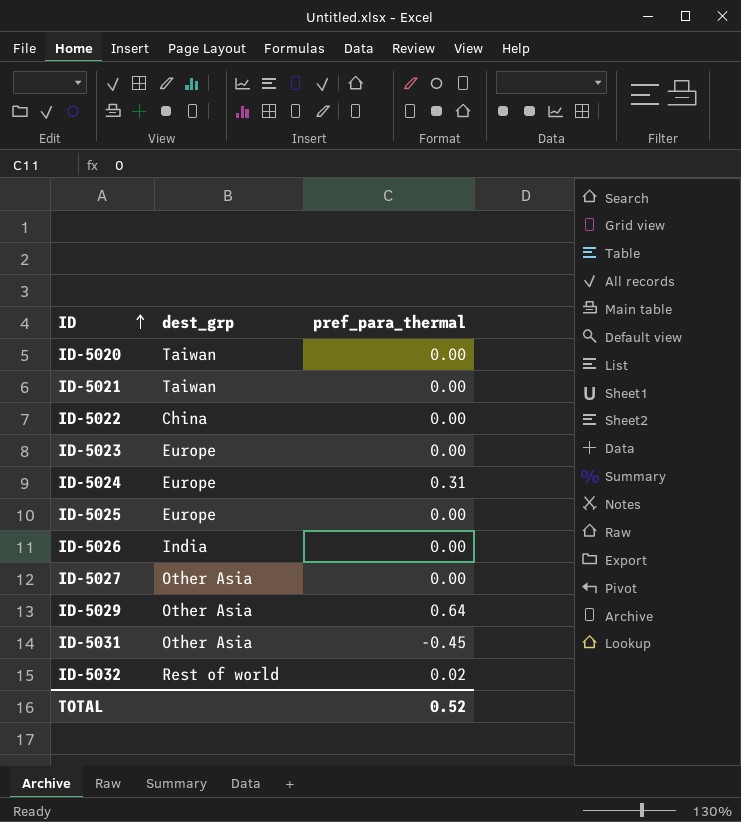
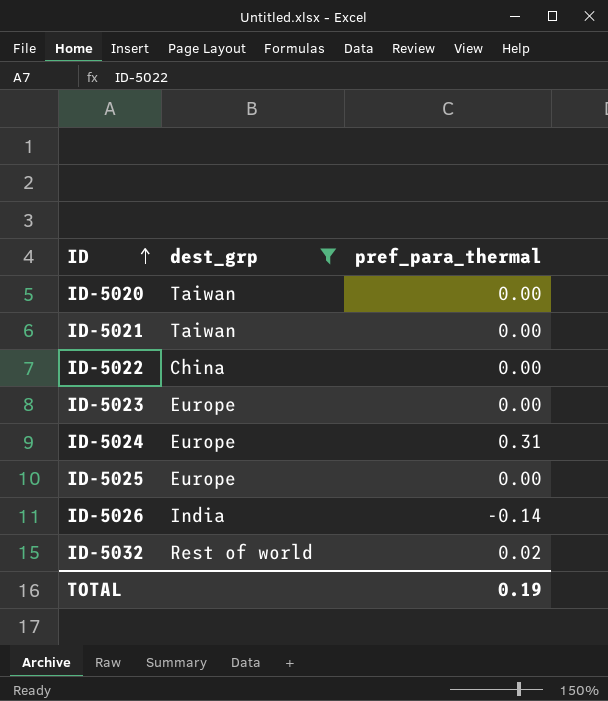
filter: none -> dest_grp != Other Asia
ID-5026 | pref_para_thermal: 0.00 -> -0.14
TOTAL | pref_para_thermal: 0.52 -> 0.19

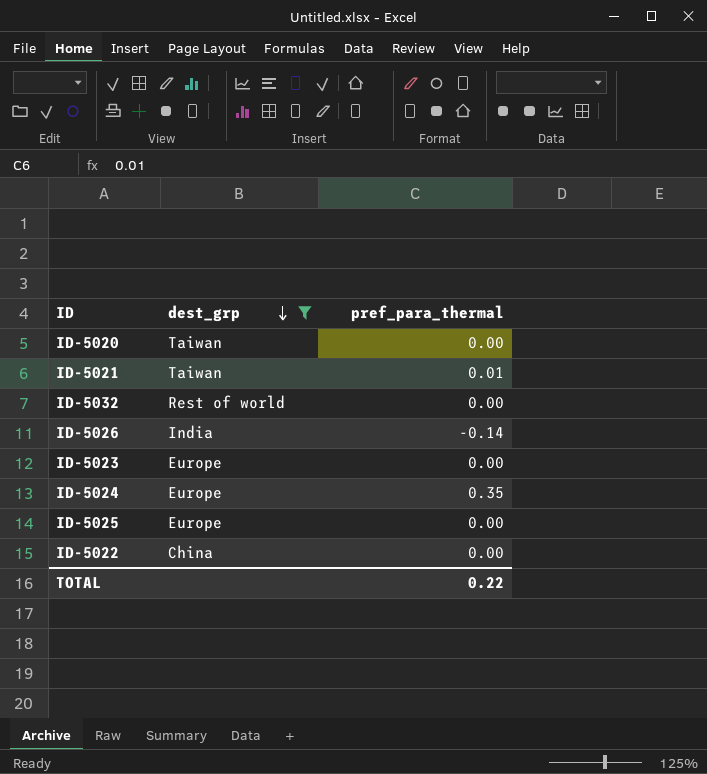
row order: ID ascending -> dest_grp descending
ID-5021 | pref_para_thermal: 0.00 -> 0.01
ID-5032 | pref_para_thermal: 0.02 -> 0.00
ID-5024 | pref_para_thermal: 0.31 -> 0.35
TOTAL | pref_para_thermal: 0.19 -> 0.22

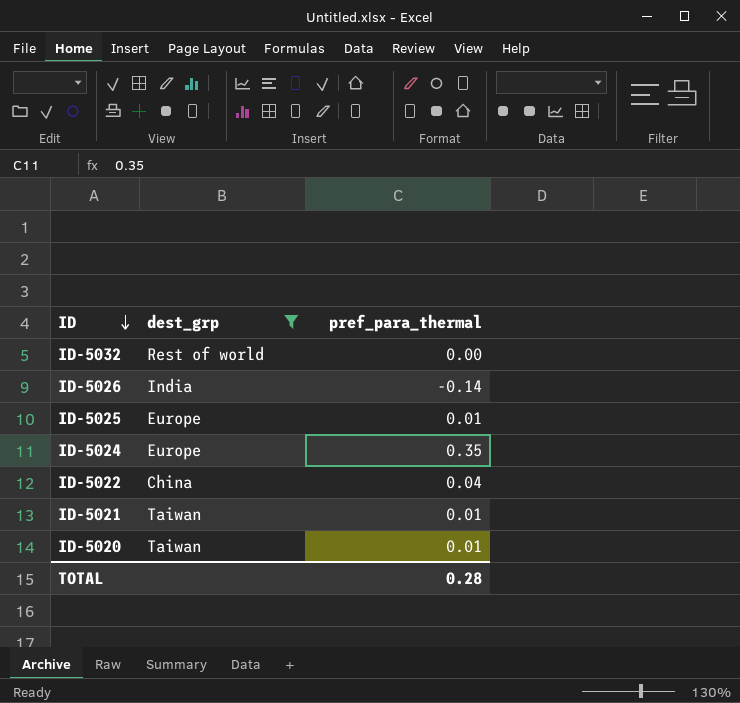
row order: dest_grp descending -> ID descending
row ID-5023: Europe | 0.00 -> none
ID-5025 | pref_para_thermal: 0.00 -> 0.01
ID-5022 | pref_para_thermal: 0.00 -> 0.04
ID-5020 | pref_para_thermal: 0.00 -> 0.01
TOTAL | pref_para_thermal: 0.22 -> 0.28

